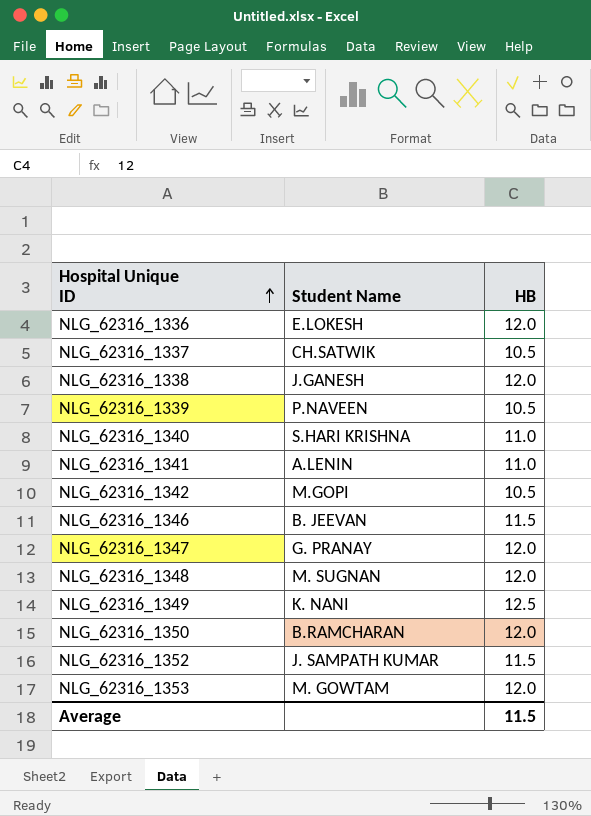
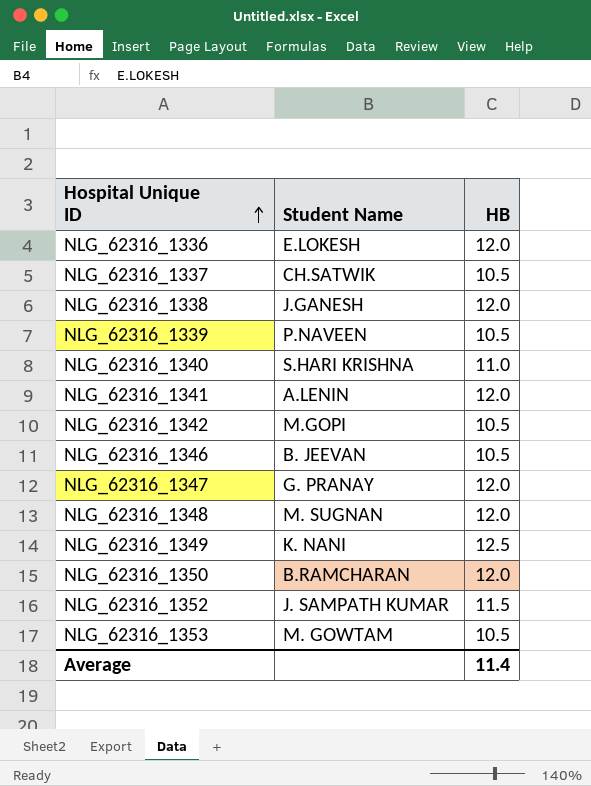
NLG_62316_1341 | HB: 11.0 -> 12.0
NLG_62316_1346 | HB: 11.5 -> 10.5
NLG_62316_1353 | HB: 12.0 -> 10.5
Average | HB: 11.5 -> 11.4

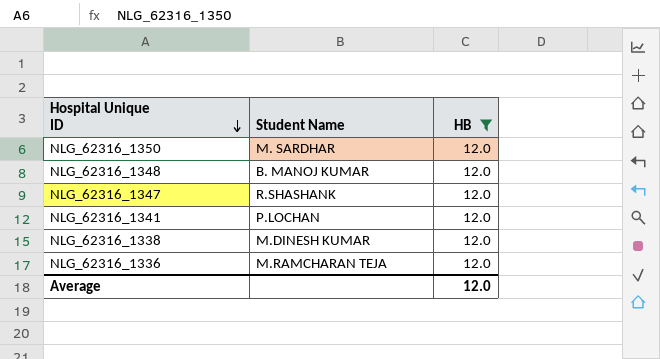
filter: none -> HB = 12.0
row order: Hospital Unique ID ascending -> Hospital Unique ID descending
NLG_62316_1350 | Student Name: B.RAMCHARAN -> M. SARDHAR
NLG_62316_1348 | Student Name: M. SUGNAN -> B. MANOJ KUMAR
NLG_62316_1347 | Student Name: G. PRANAY -> R.SHASHANK
NLG_62316_1341 | Student Name: A.LENIN -> P.LOCHAN
NLG_62316_1338 | Student Name: J.GANESH -> M.DINESH KUMAR
NLG_62316_1336 | Student Name: E.LOKESH -> M.RAMCHARAN TEJA
Average | HB: 11.4 -> 12.0

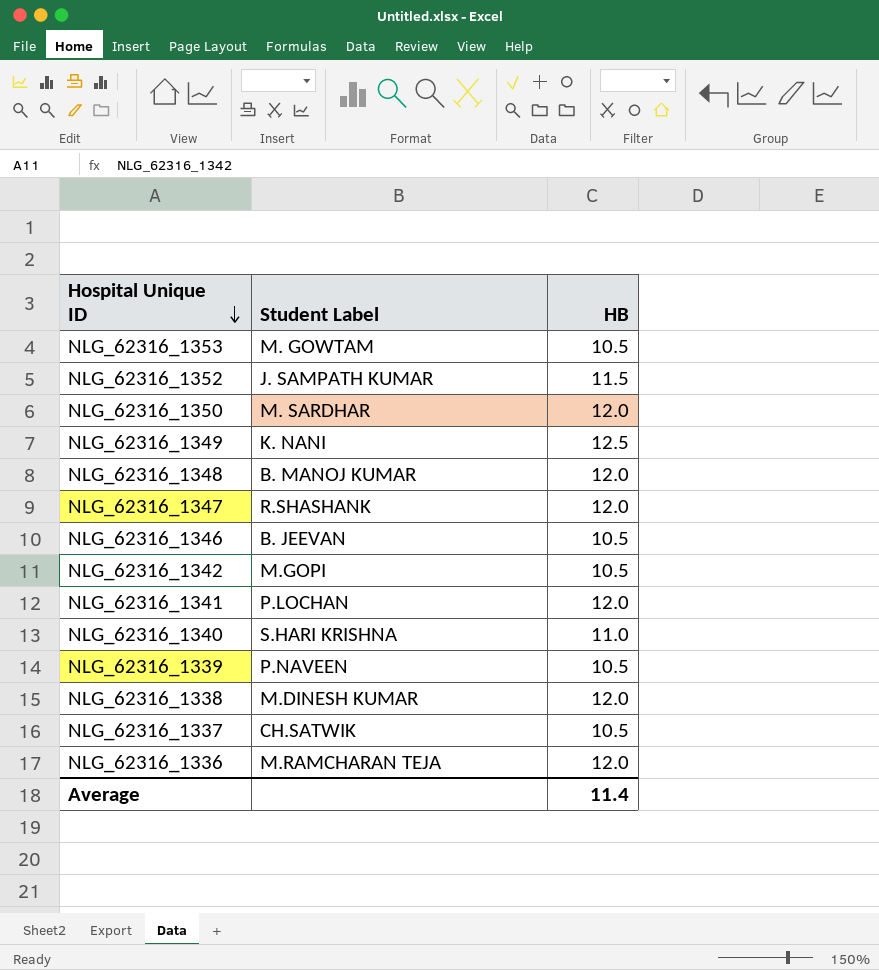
filter: HB = 12.0 -> none
column name: Student Name -> Student Label
Average | HB: 12.0 -> 11.4

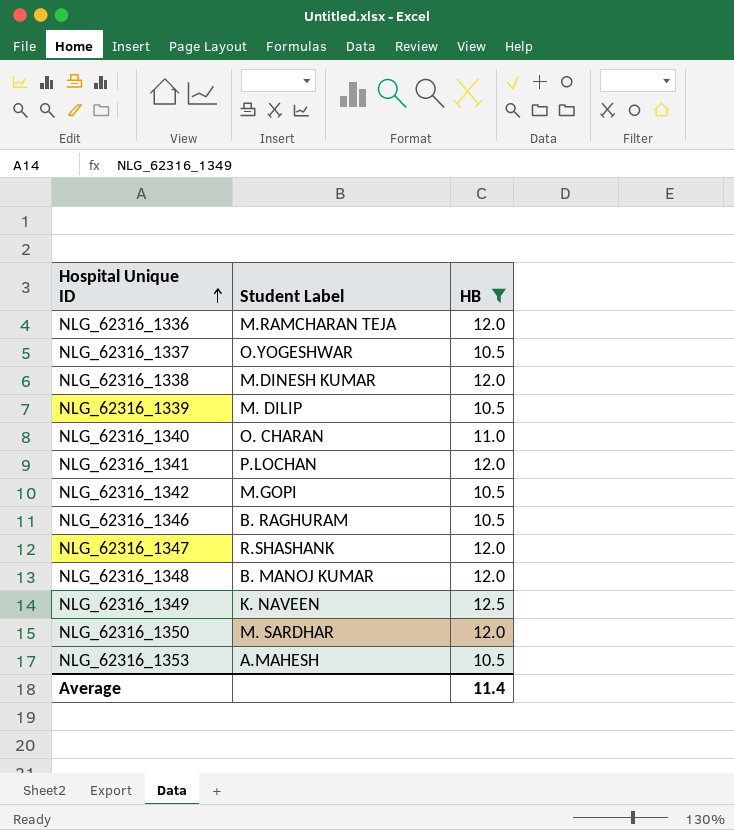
filter: none -> HB != 11.5
row order: Hospital Unique ID descending -> Hospital Unique ID ascending
NLG_62316_1337 | Student Label: CH.SATWIK -> O.YOGESHWAR
NLG_62316_1339 | Student Label: P.NAVEEN -> M. DILIP
NLG_62316_1340 | Student Label: S.HARI KRISHNA -> O. CHARAN
NLG_62316_1346 | Student Label: B. JEEVAN -> B. RAGHURAM
NLG_62316_1349 | Student Label: K. NANI -> K. NAVEEN
NLG_62316_1353 | Student Label: M. GOWTAM -> A.MAHESH

